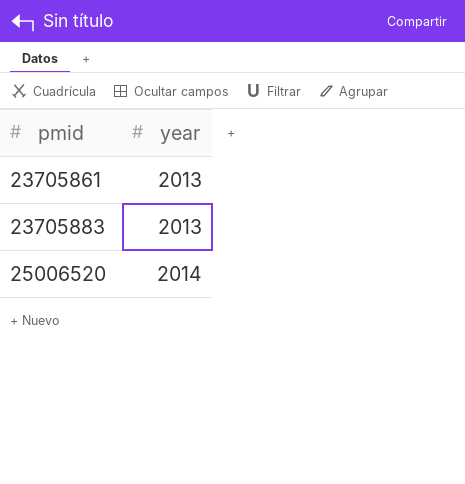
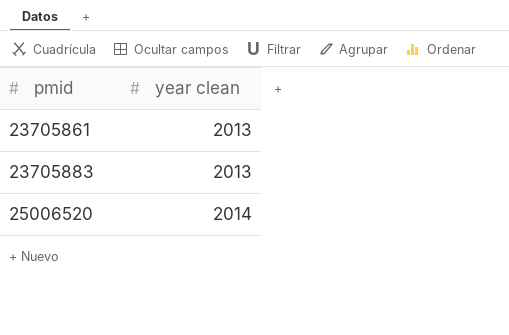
column name: year -> year clean

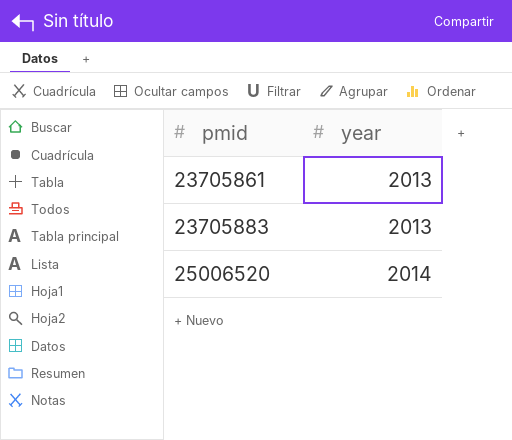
column name: year clean -> year

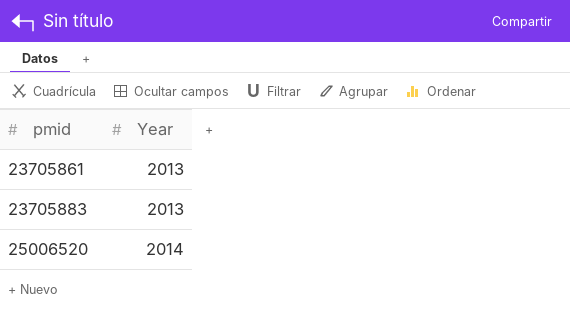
column name: year -> Year

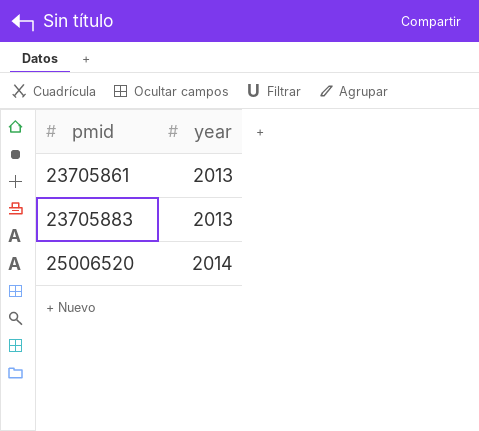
column name: Year -> year

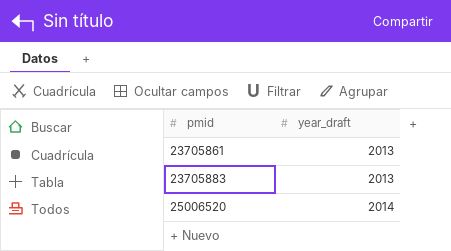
column name: year -> year_draft

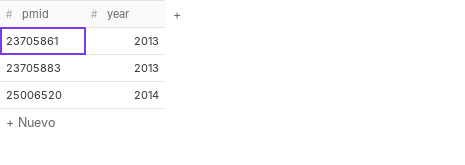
column name: year_draft -> year

